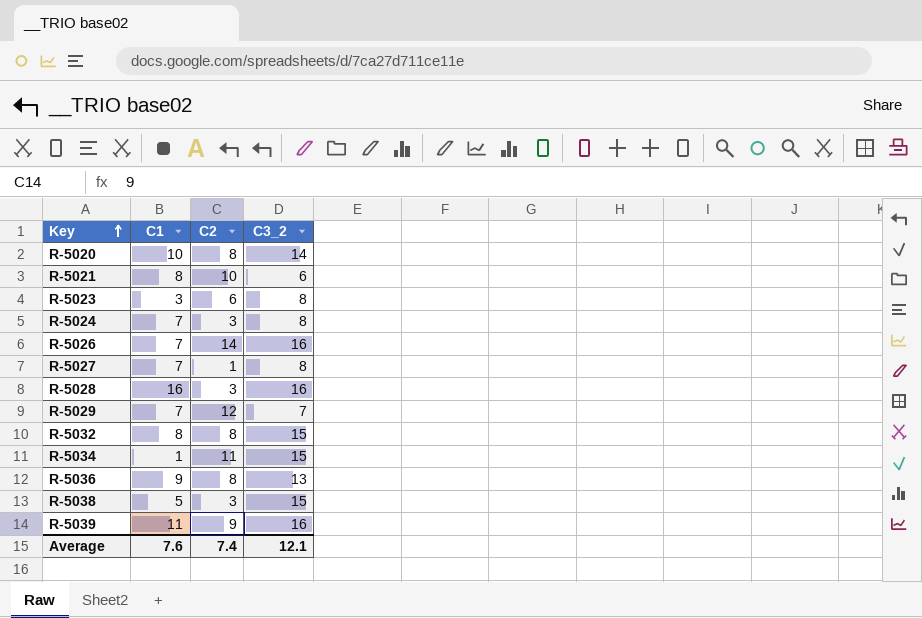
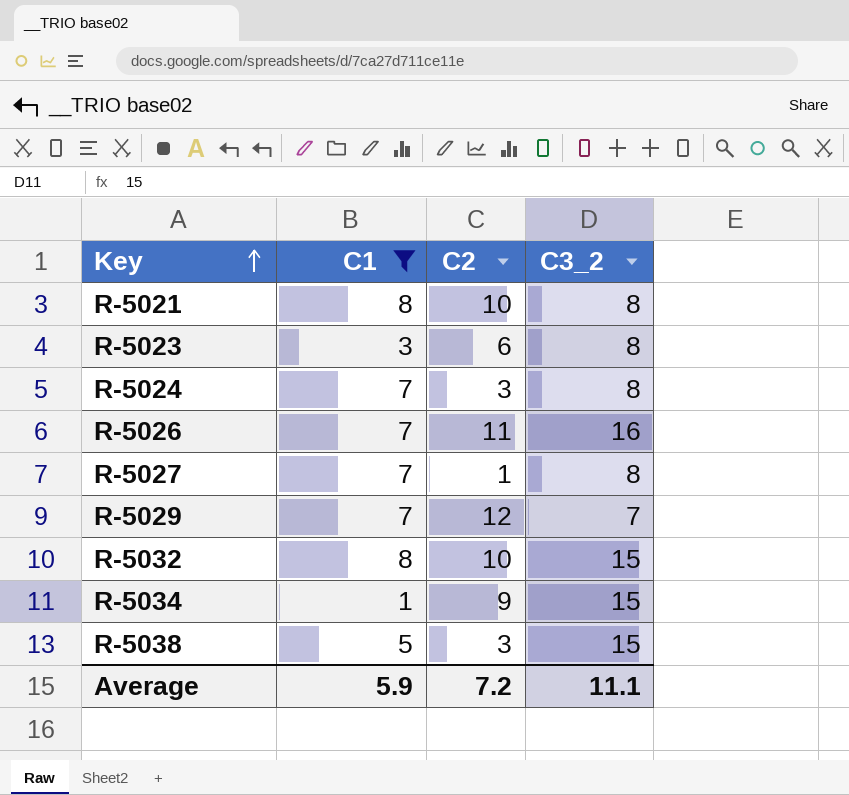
filter: none -> C1 <= 8
R-5021 | C3_2: 6 -> 8
R-5026 | C2: 14 -> 11
R-5032 | C2: 8 -> 10
R-5034 | C2: 11 -> 9
Average | C1: 7.6 -> 5.9
Average | C2: 7.4 -> 7.2
Average | C3_2: 12.1 -> 11.1

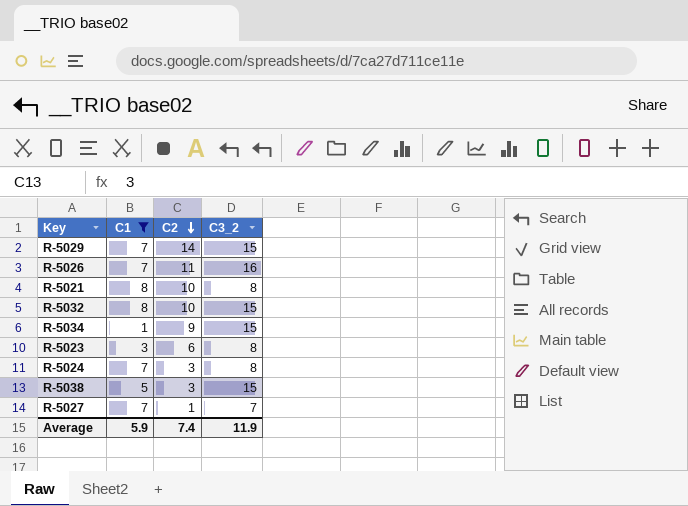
row order: Key ascending -> C2 descending
R-5029 | C2: 12 -> 14
R-5029 | C3_2: 7 -> 15
R-5027 | C3_2: 8 -> 7
Average | C2: 7.2 -> 7.4
Average | C3_2: 11.1 -> 11.9

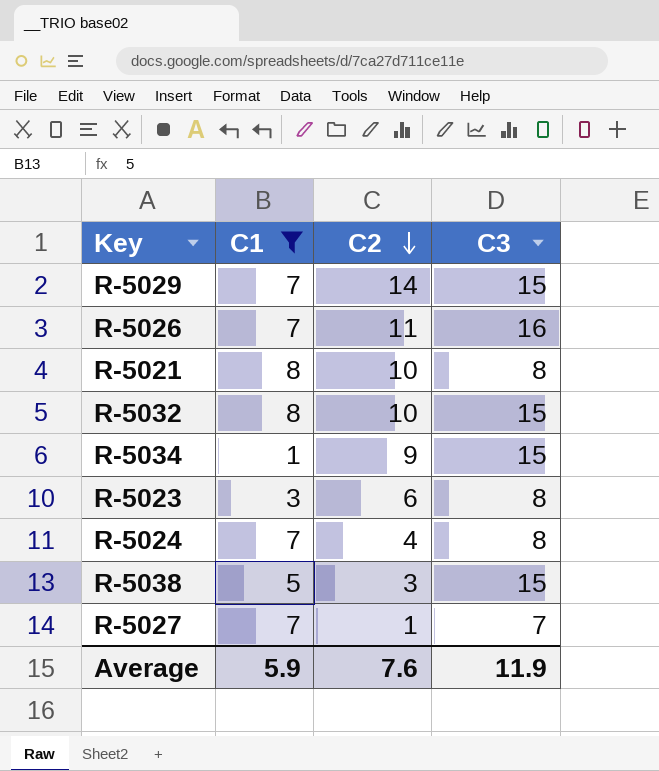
column name: C3_2 -> C3
R-5024 | C2: 3 -> 4
Average | C2: 7.4 -> 7.6

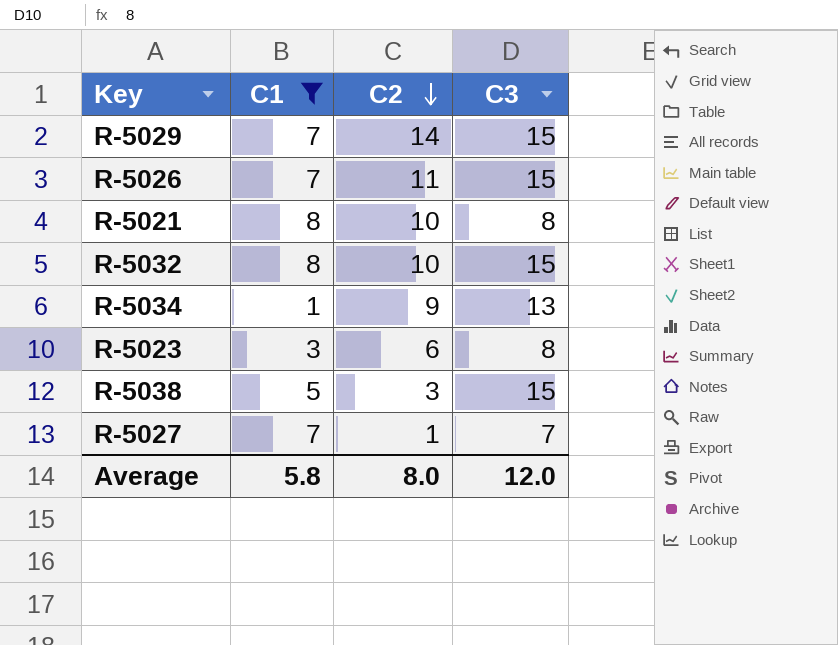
row R-5024: 7 | 4 | 8 -> none
R-5026 | C3: 16 -> 15
R-5034 | C3: 15 -> 13
Average | C1: 5.9 -> 5.8
Average | C2: 7.6 -> 8.0
Average | C3: 11.9 -> 12.0

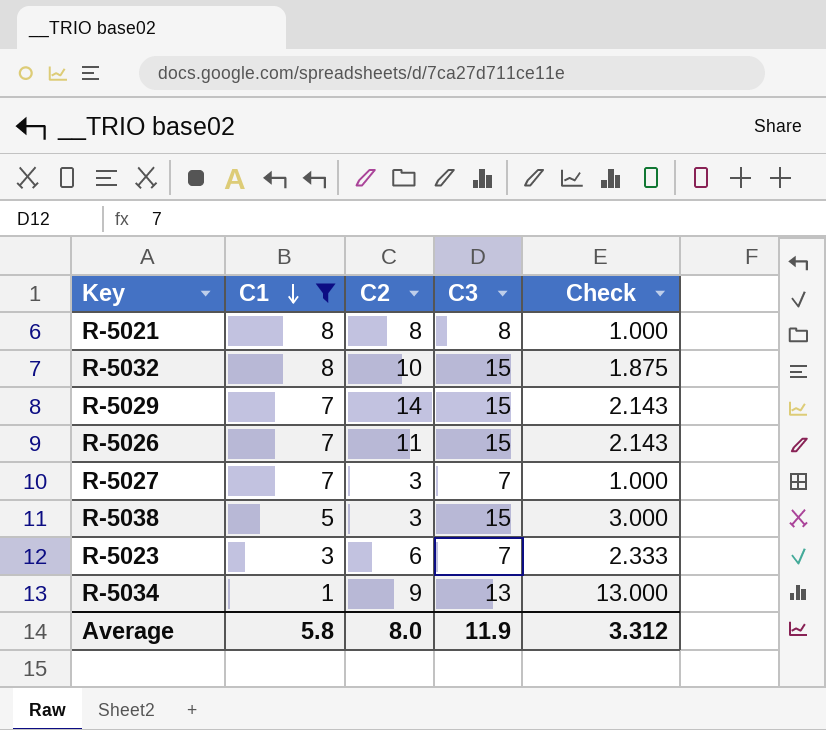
row order: C2 descending -> C1 descending
column Check | formula: none -> [C3] / [C1]
R-5021 | C2: 10 -> 8
R-5027 | C2: 1 -> 3
R-5023 | C3: 8 -> 7
Average | C3: 12.0 -> 11.9

